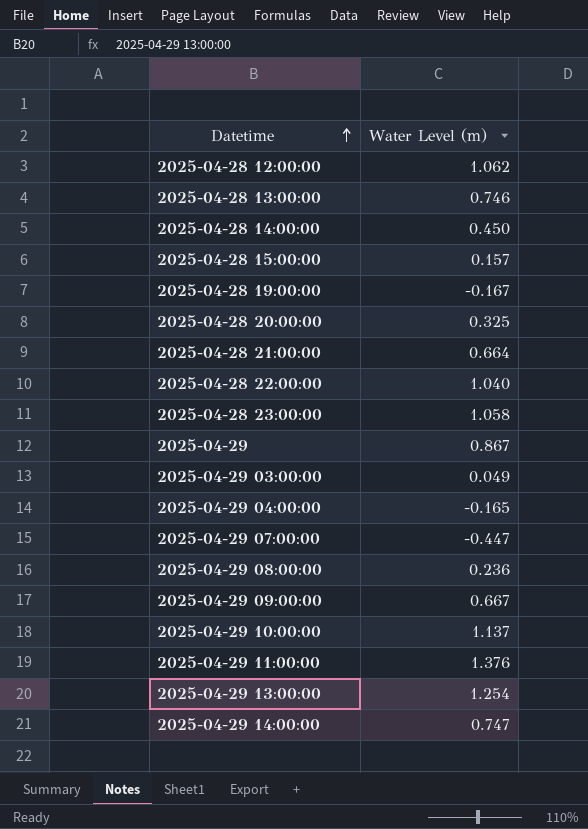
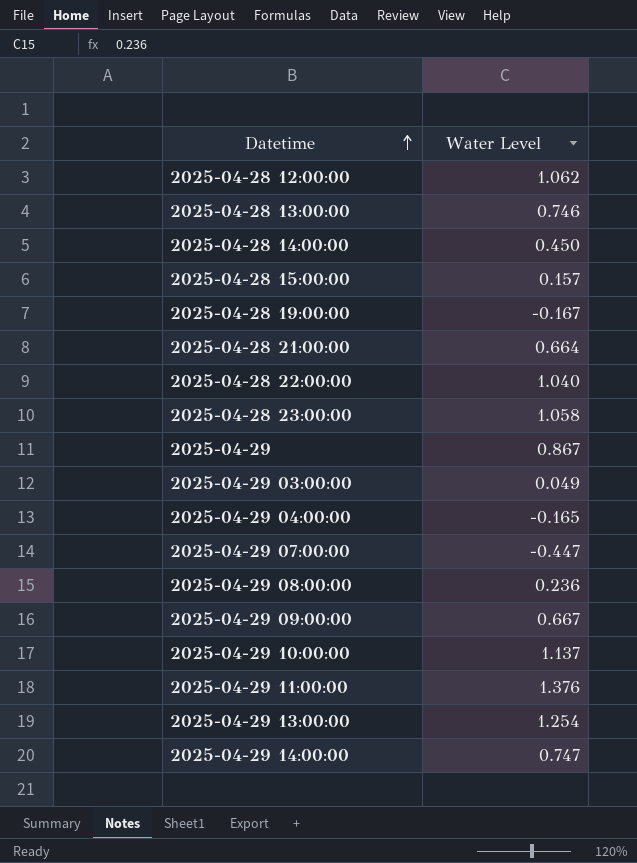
column name: Water Level (m) -> Water Level
row 2025-04-28 20:00:00: 0.325 -> none

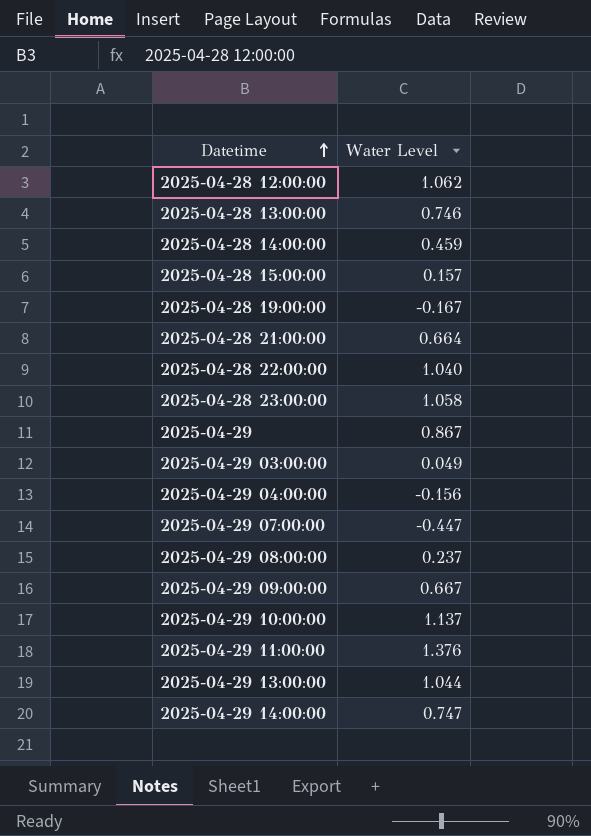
2025-04-28 14:00:00 | Water Level: 0.450 -> 0.459
2025-04-29 04:00:00 | Water Level: -0.165 -> -0.156
2025-04-29 08:00:00 | Water Level: 0.236 -> 0.237
2025-04-29 13:00:00 | Water Level: 1.254 -> 1.044

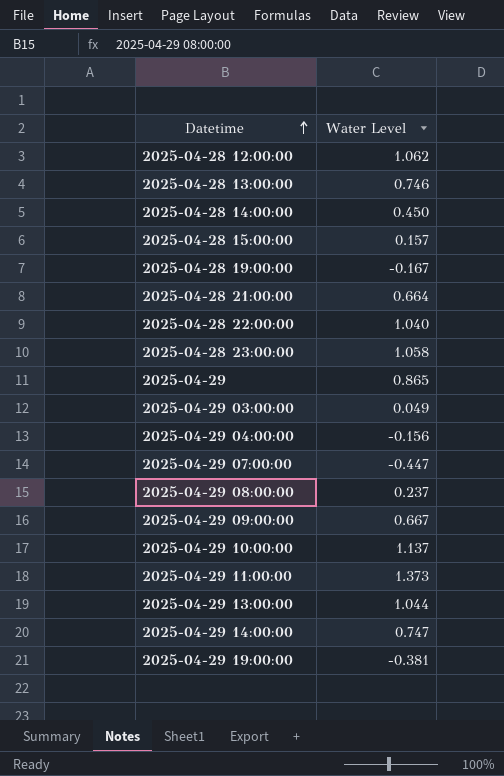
2025-04-28 14:00:00 | Water Level: 0.459 -> 0.450
2025-04-29 | Water Level: 0.867 -> 0.865
2025-04-29 11:00:00 | Water Level: 1.376 -> 1.373
row 2025-04-29 19:00:00: none -> -0.381

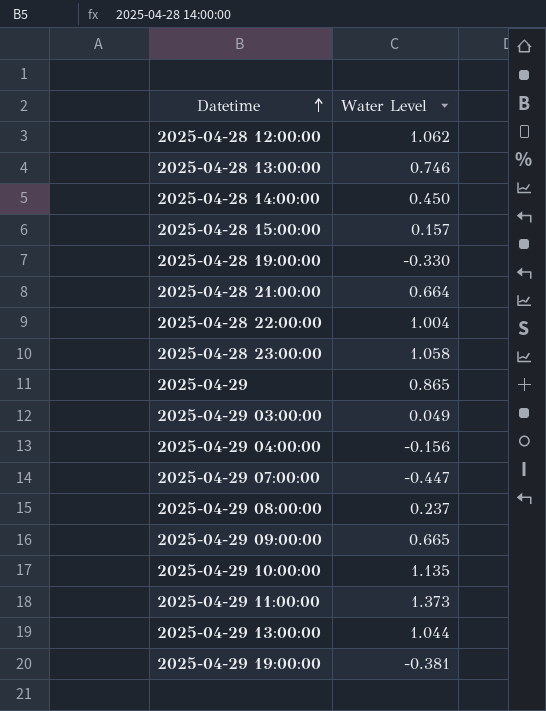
row 2025-04-29 14:00:00: 0.747 -> none
2025-04-28 19:00:00 | Water Level: -0.167 -> -0.330
2025-04-28 22:00:00 | Water Level: 1.040 -> 1.004
2025-04-29 09:00:00 | Water Level: 0.667 -> 0.665
2025-04-29 10:00:00 | Water Level: 1.137 -> 1.135

